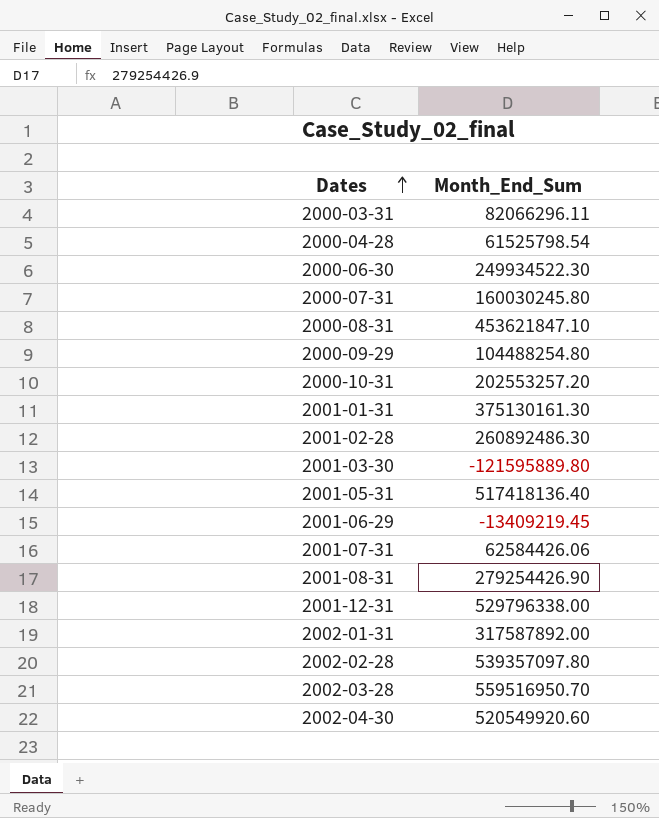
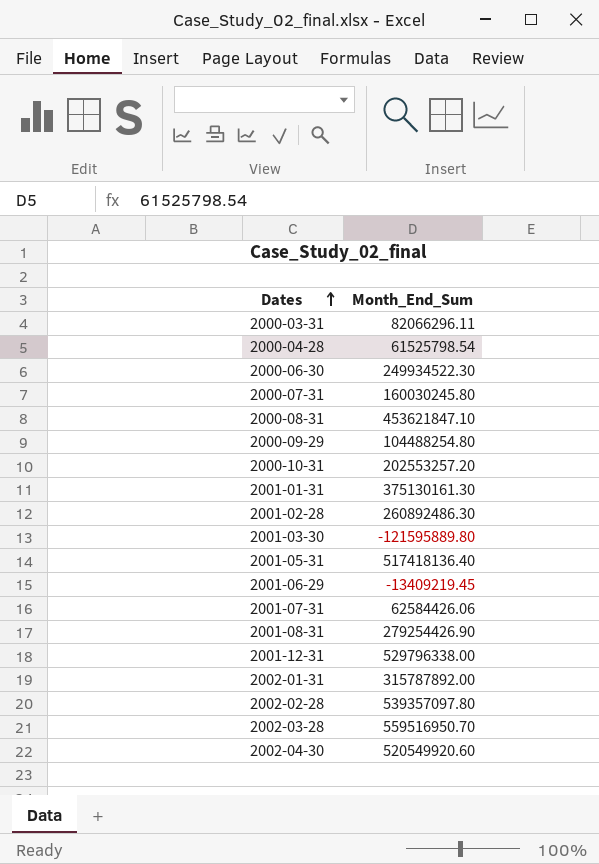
2002-01-31 | Month_End_Sum: 317587892.00 -> 315787892.00

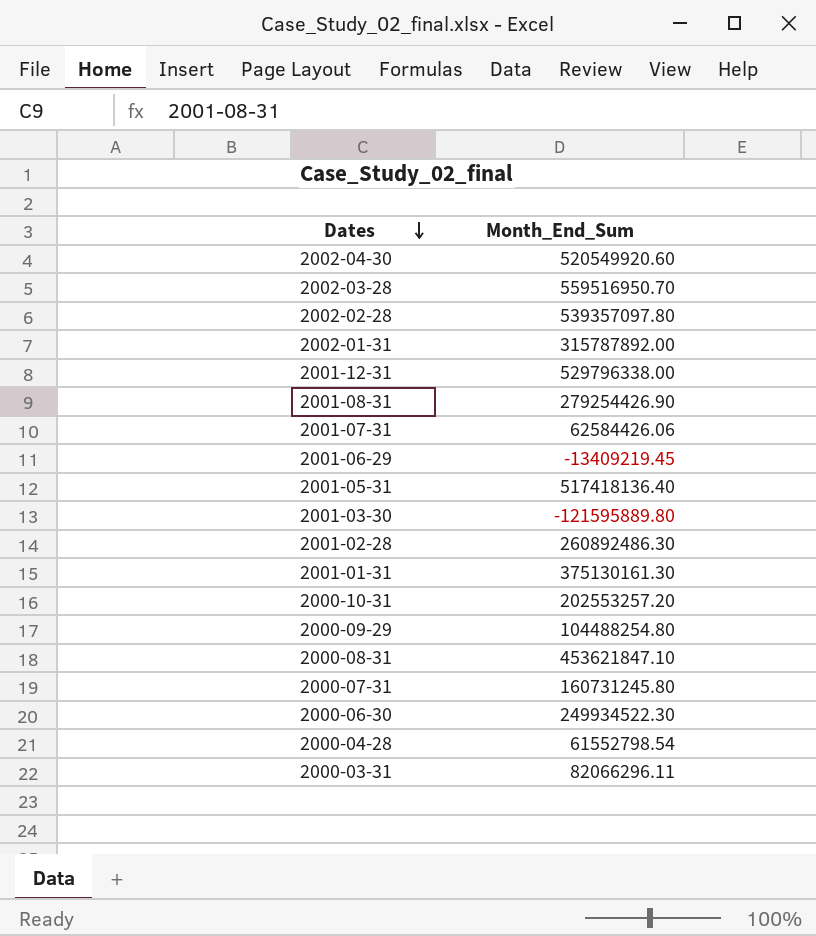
row order: Dates ascending -> Dates descending
2000-07-31 | Month_End_Sum: 160030245.80 -> 160731245.80
2000-04-28 | Month_End_Sum: 61525798.54 -> 61552798.54

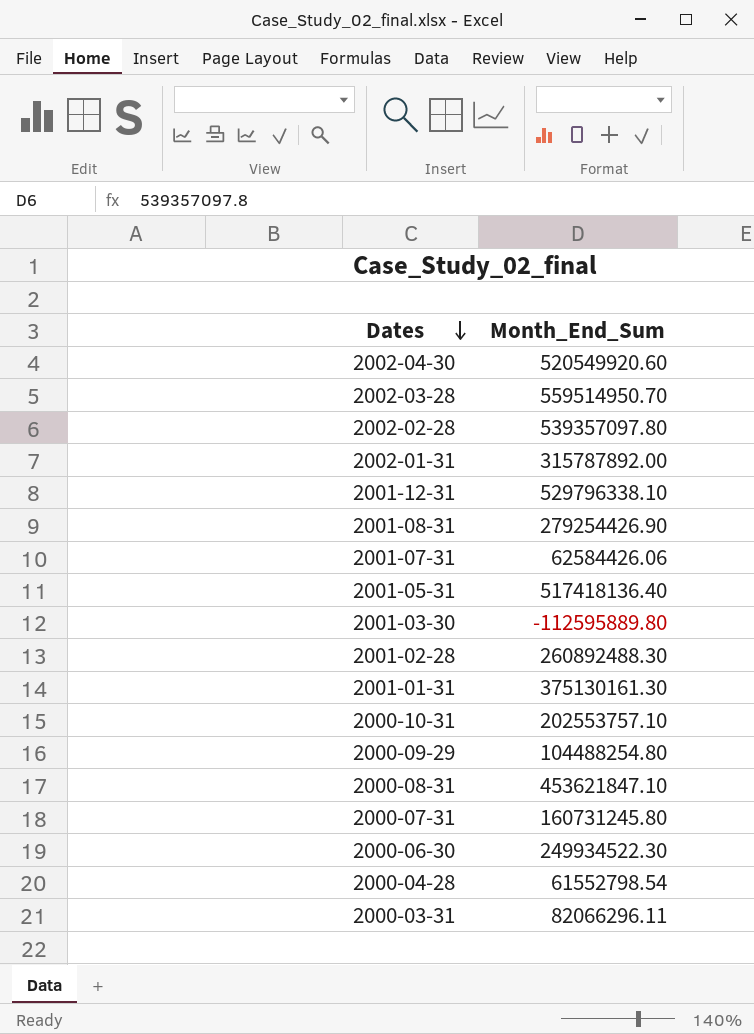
row 2001-06-29: -13409219.45 -> none
2002-03-28 | Month_End_Sum: 559516950.70 -> 559514950.70
2001-12-31 | Month_End_Sum: 529796338.00 -> 529796338.10
2001-03-30 | Month_End_Sum: -121595889.80 -> -112595889.80
2001-02-28 | Month_End_Sum: 260892486.30 -> 260892488.30
2000-10-31 | Month_End_Sum: 202553257.20 -> 202553757.10

